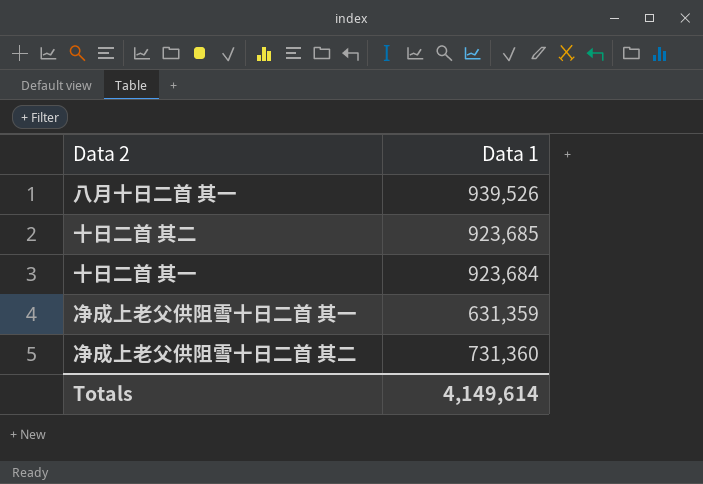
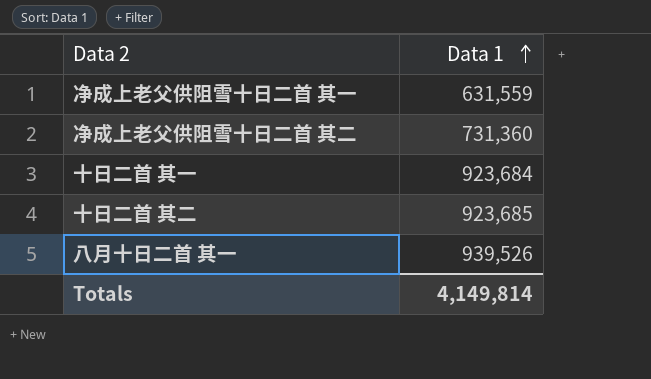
row order: none -> Data 1 ascending
净成上老父供阻雪十日二首 其一 | Data 1: 631,359 -> 631,559
Totals | Data 1: 4,149,614 -> 4,149,814

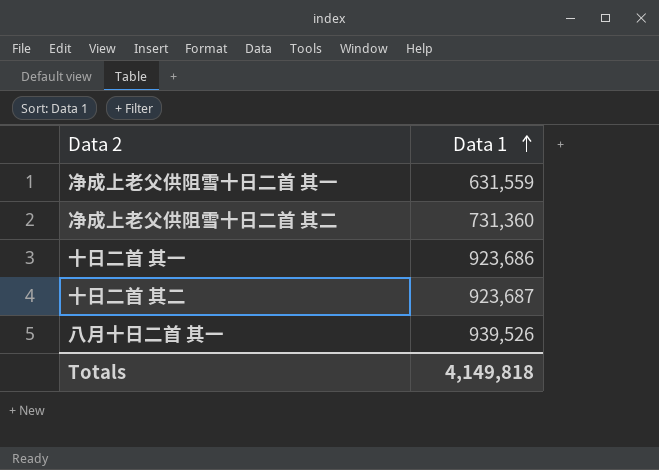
十日二首 其一 | Data 1: 923,684 -> 923,686
十日二首 其二 | Data 1: 923,685 -> 923,687
Totals | Data 1: 4,149,814 -> 4,149,818

